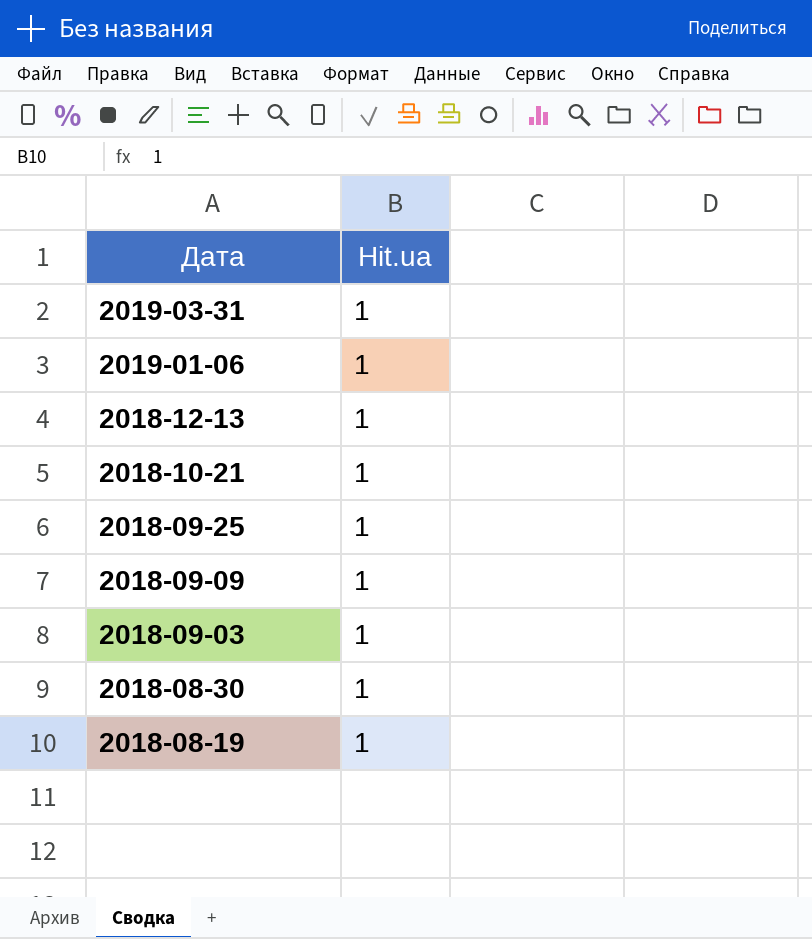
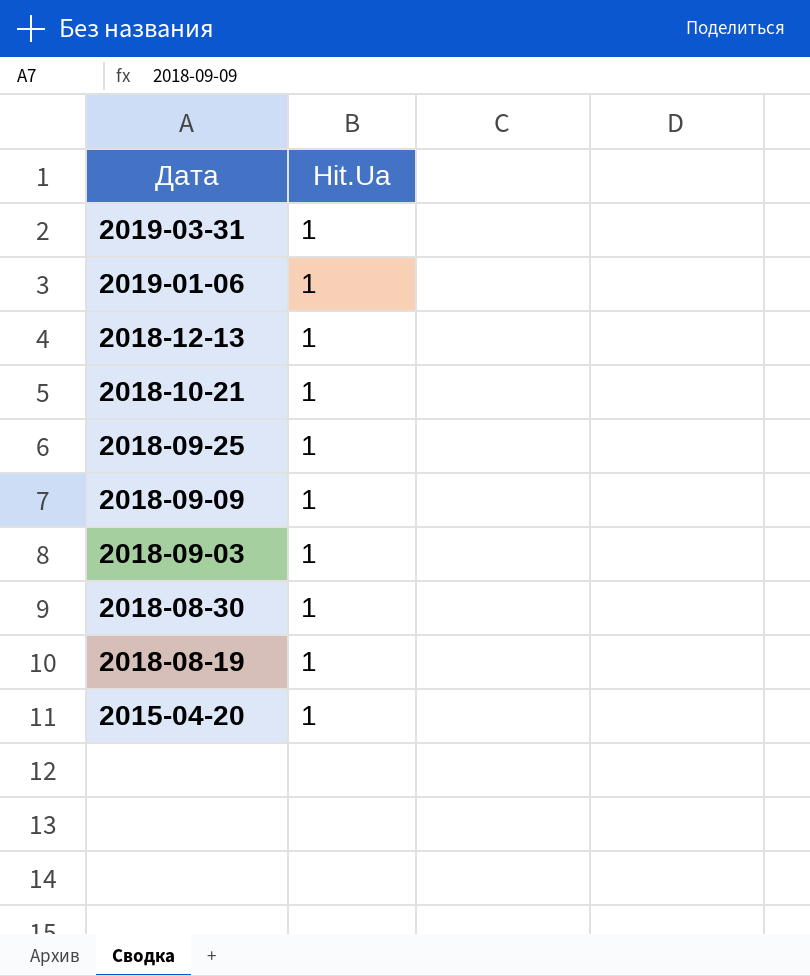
column name: Hit.ua -> Hit.Ua
row 2015-04-20: none -> 1

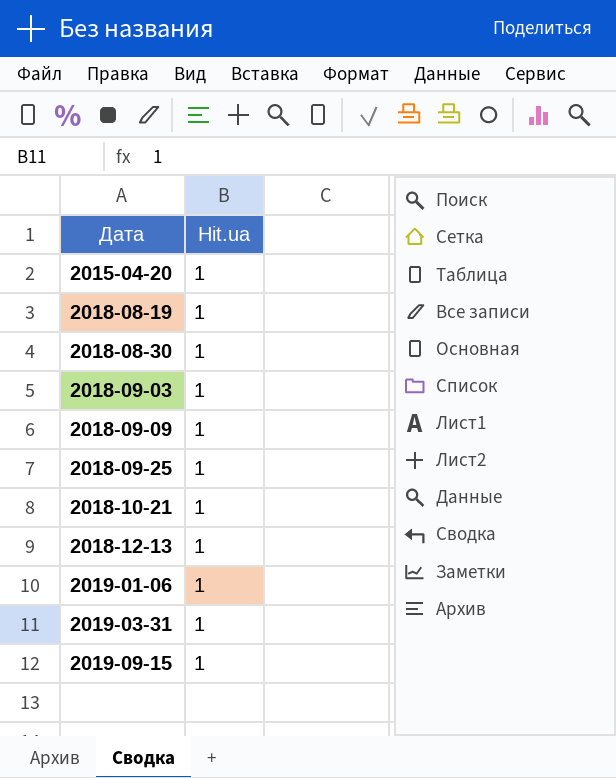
row order: Дата descending -> Дата ascending
column name: Hit.Ua -> Hit.ua
row 2019-09-15: none -> 1

